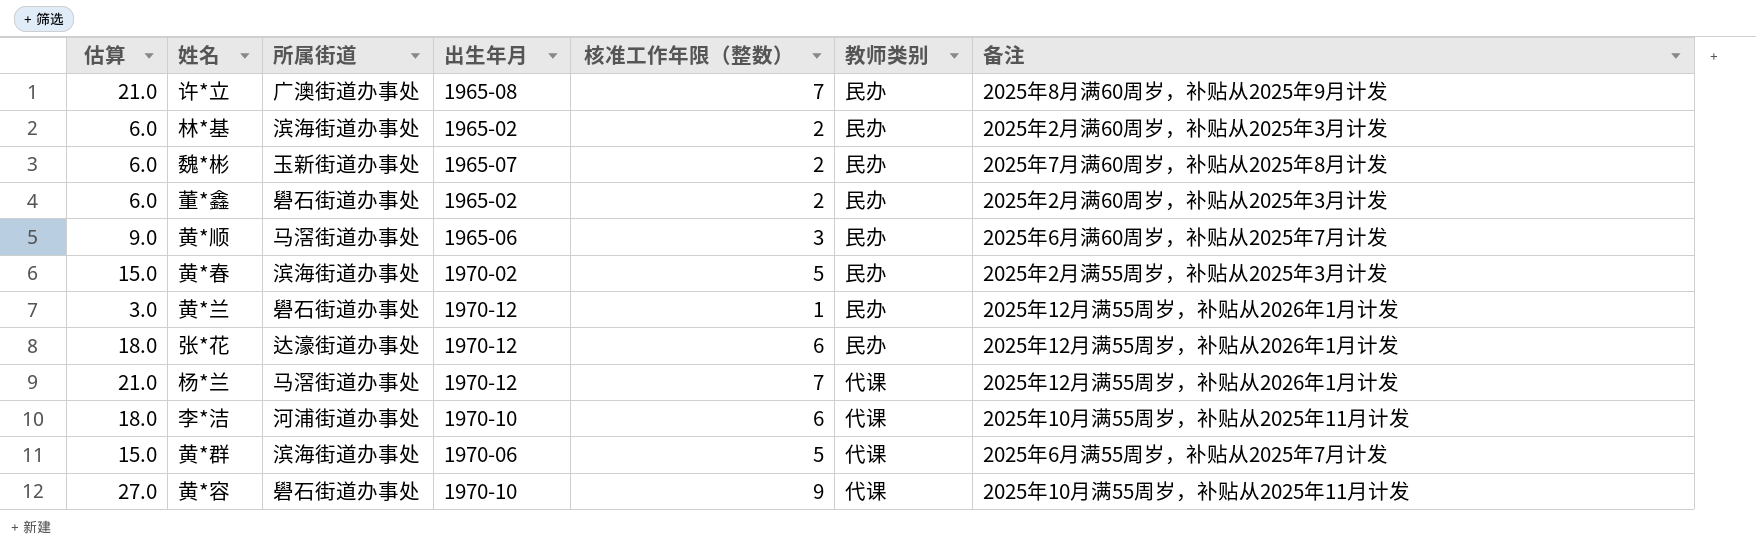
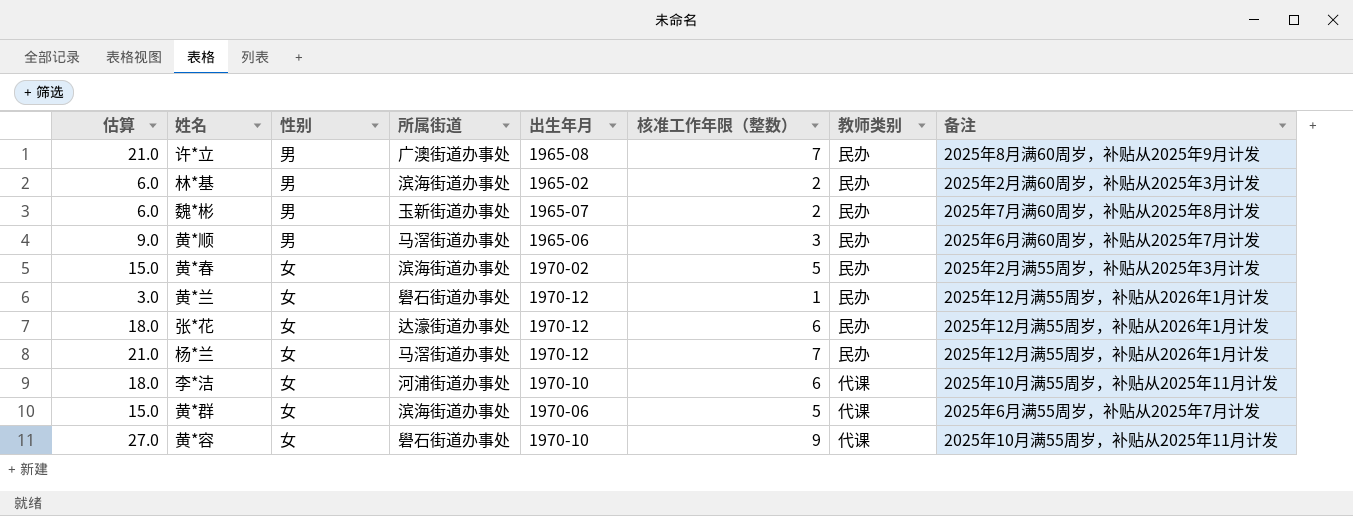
column 性别 | position: none -> 3
row 董*鑫: 6.0 | 礐石街道办事处 | 1965-02 | 2 | 民办 | 2025年2月满60周岁，补贴从2025年3月计发 -> none
杨*兰 | 教师类别: 代课 -> 民办

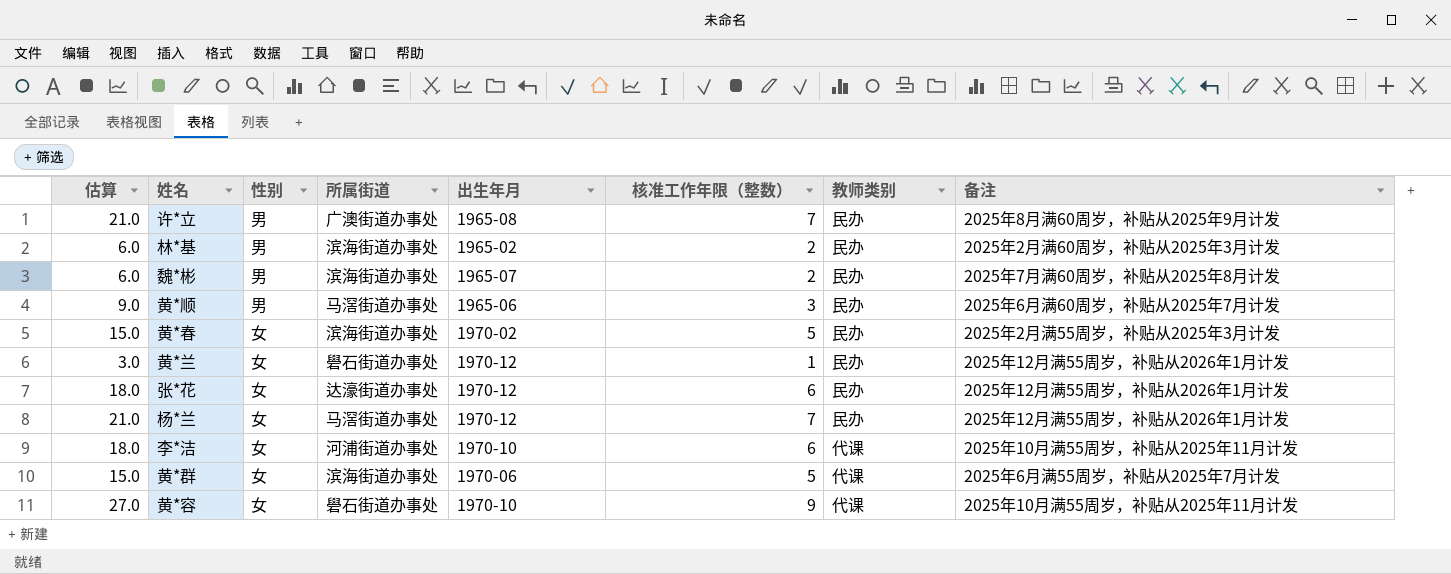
魏*彬 | 所属街道: 玉新街道办事处 -> 滨海街道办事处

